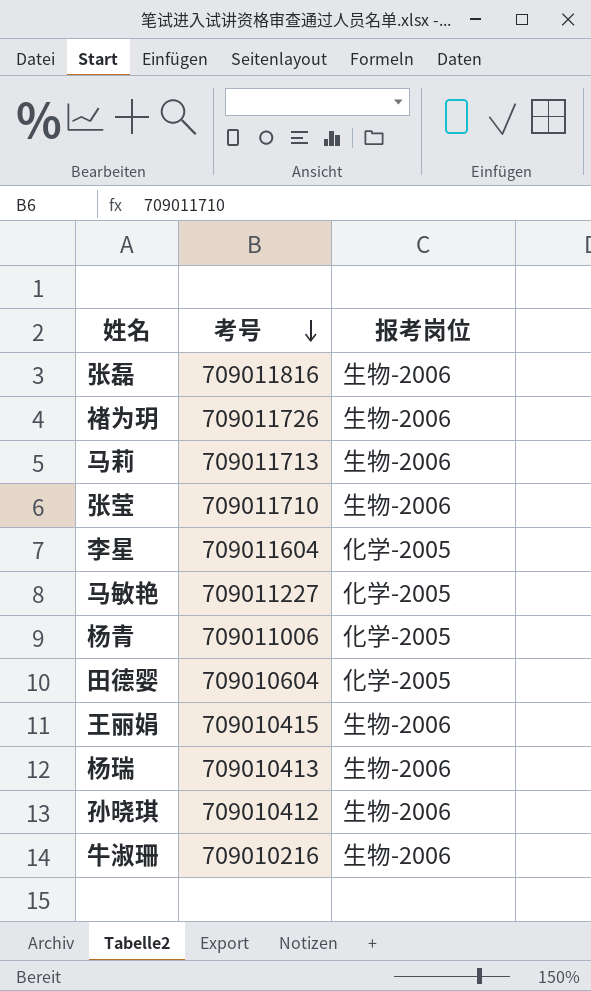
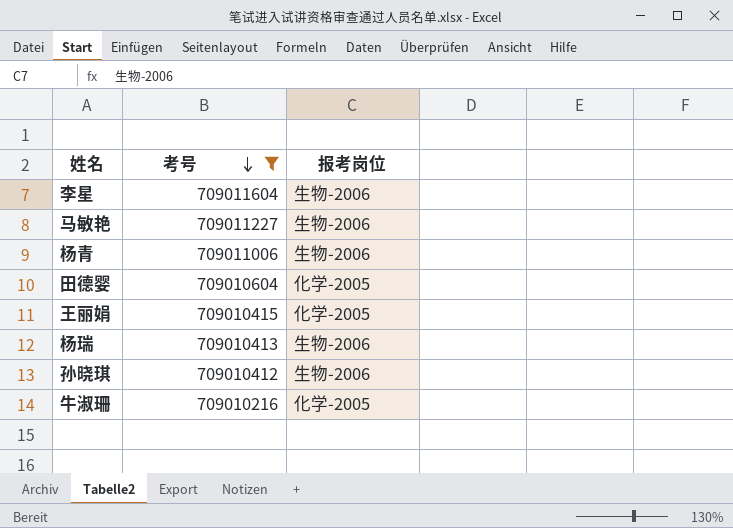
filter: none -> 考号 <= 709011604
李星 | 报考岗位: 化学-2005 -> 生物-2006
马敏艳 | 报考岗位: 化学-2005 -> 生物-2006
杨青 | 报考岗位: 化学-2005 -> 生物-2006
王丽娟 | 报考岗位: 生物-2006 -> 化学-2005
牛淑珊 | 报考岗位: 生物-2006 -> 化学-2005

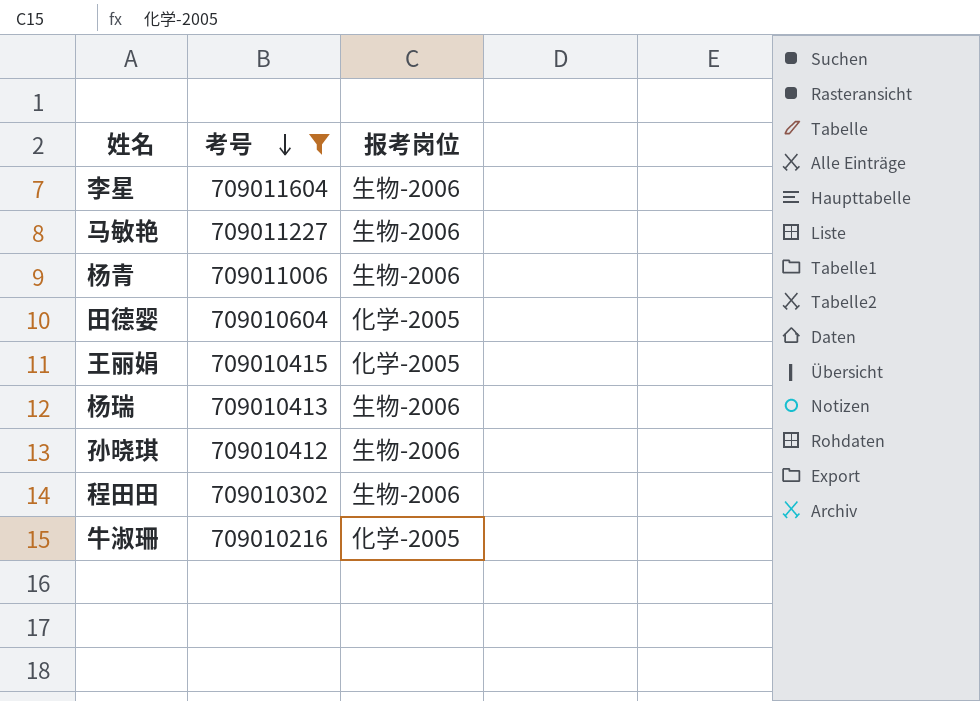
row 程田田: none -> 709010302 | 生物-2006

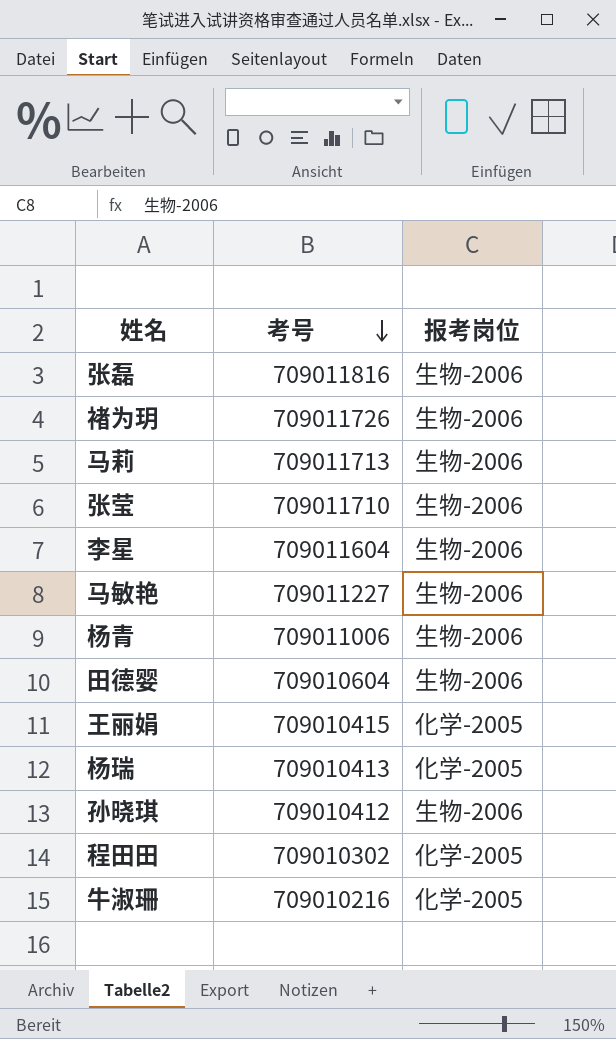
filter: 考号 <= 709011604 -> none
田德婴 | 报考岗位: 化学-2005 -> 生物-2006
杨瑞 | 报考岗位: 生物-2006 -> 化学-2005
程田田 | 报考岗位: 生物-2006 -> 化学-2005

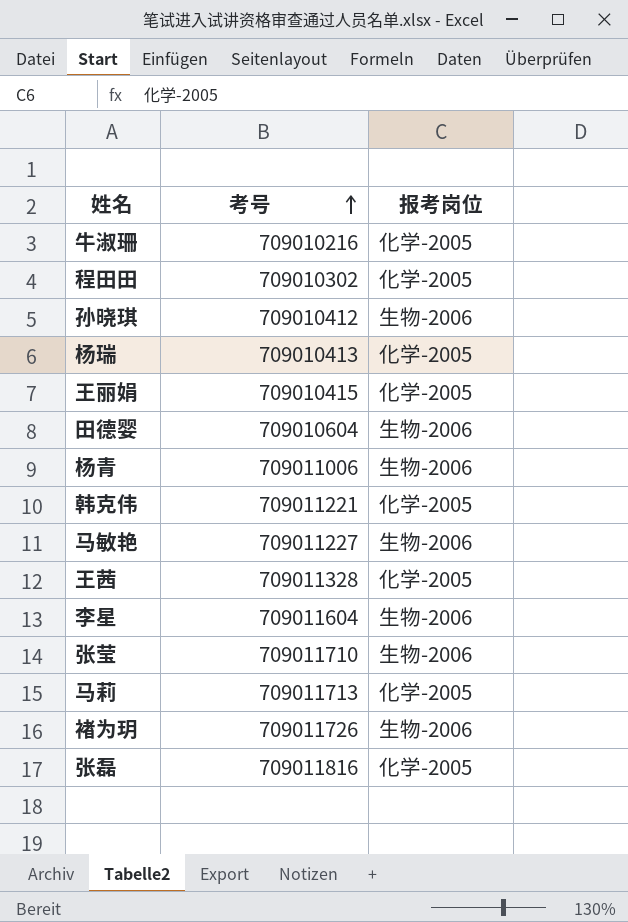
row order: 考号 descending -> 考号 ascending
row 韩克伟: none -> 709011221 | 化学-2005
row 王茜: none -> 709011328 | 化学-2005
马莉 | 报考岗位: 生物-2006 -> 化学-2005
张磊 | 报考岗位: 生物-2006 -> 化学-2005

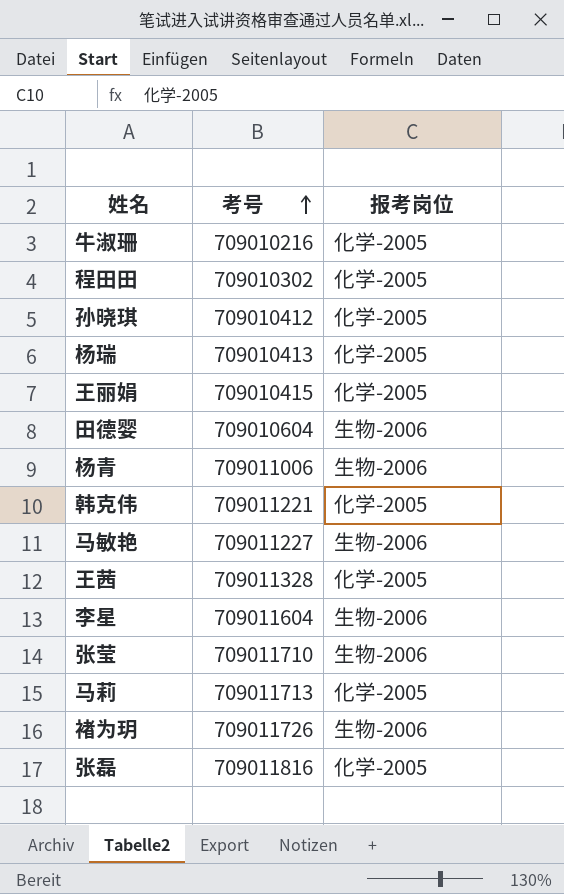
孙晓琪 | 报考岗位: 生物-2006 -> 化学-2005

